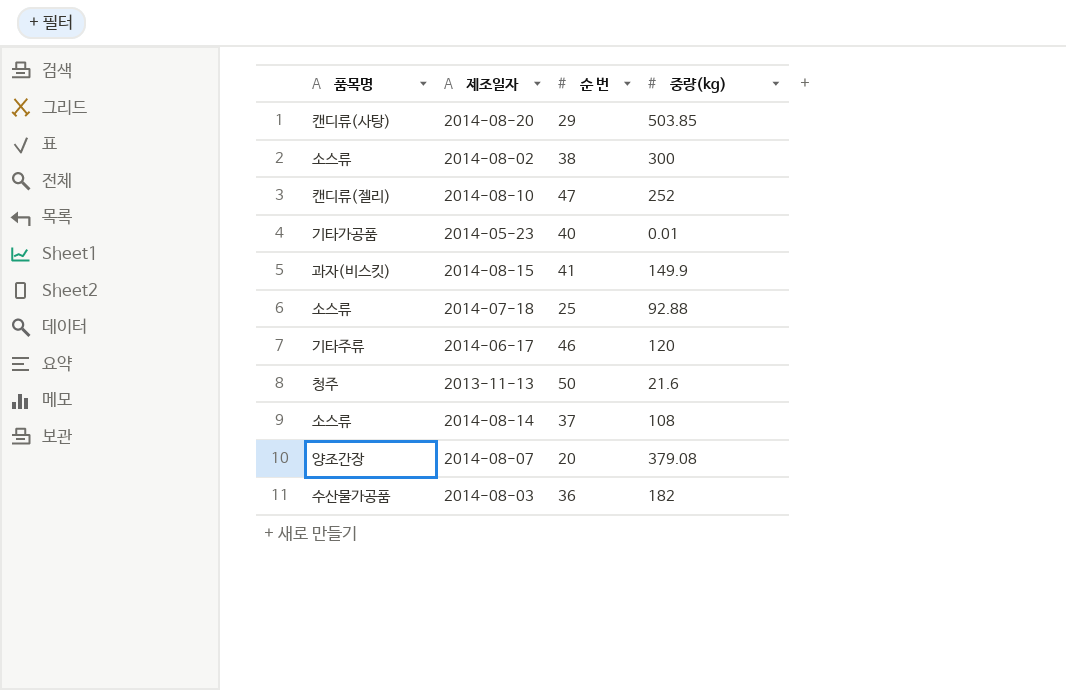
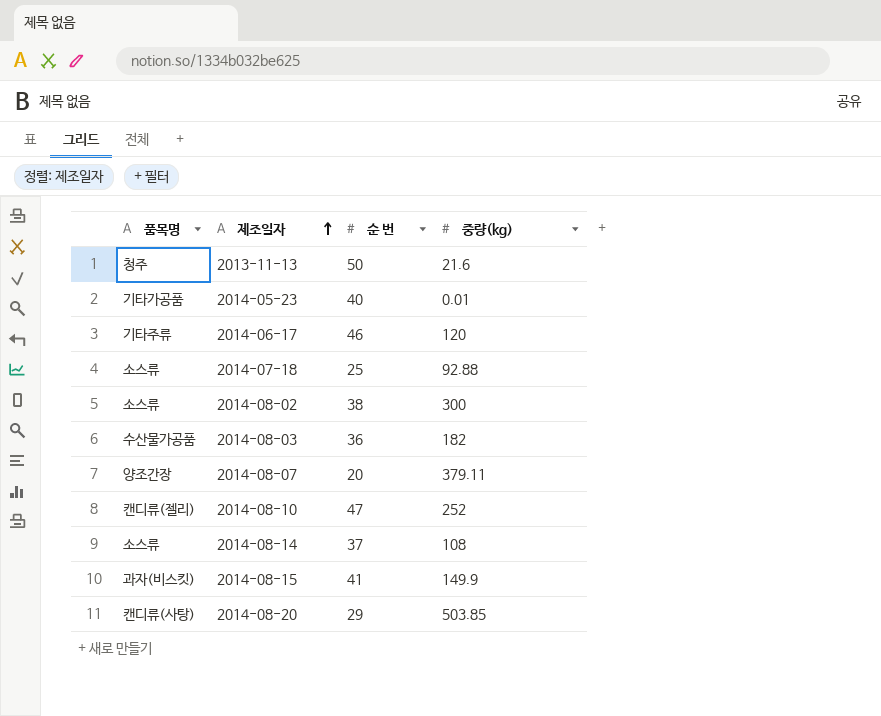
row order: none -> 제조일자 ascending
2014-08-07 | 중량(kg): 379.08 -> 379.11

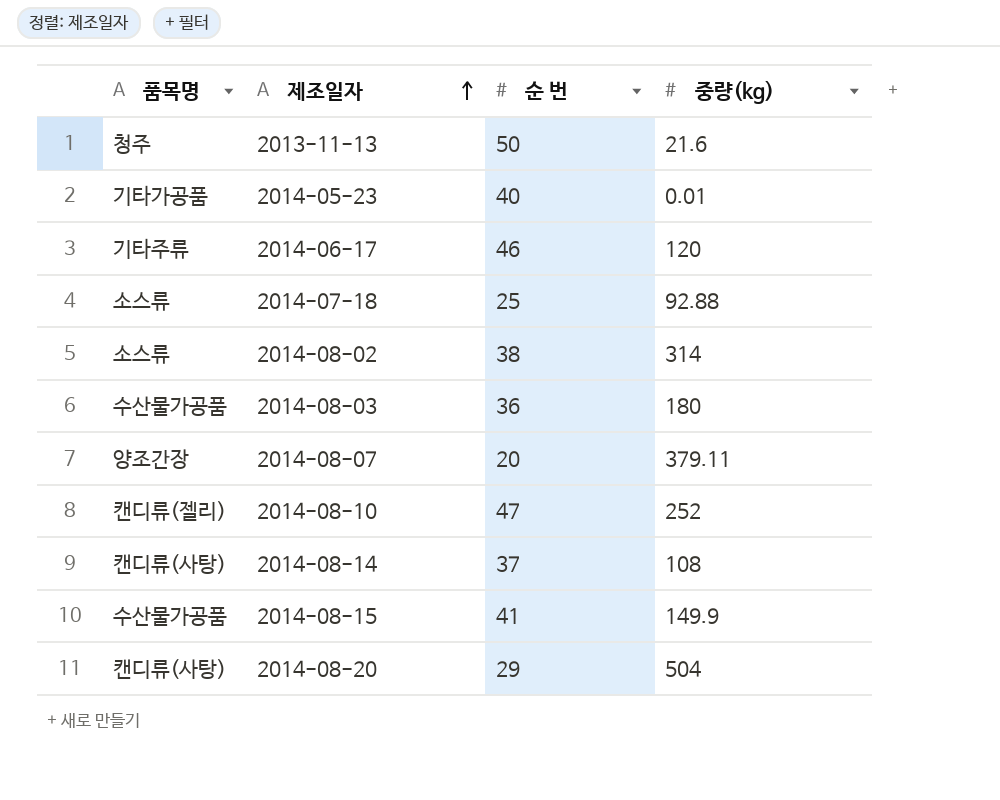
2014-08-02 | 중량(kg): 300 -> 314
2014-08-03 | 중량(kg): 182 -> 180
2014-08-14 | 품목명: 소스류 -> 캔디류(사탕)
2014-08-15 | 품목명: 과자(비스킷) -> 수산물가공품
2014-08-20 | 중량(kg): 503.85 -> 504

